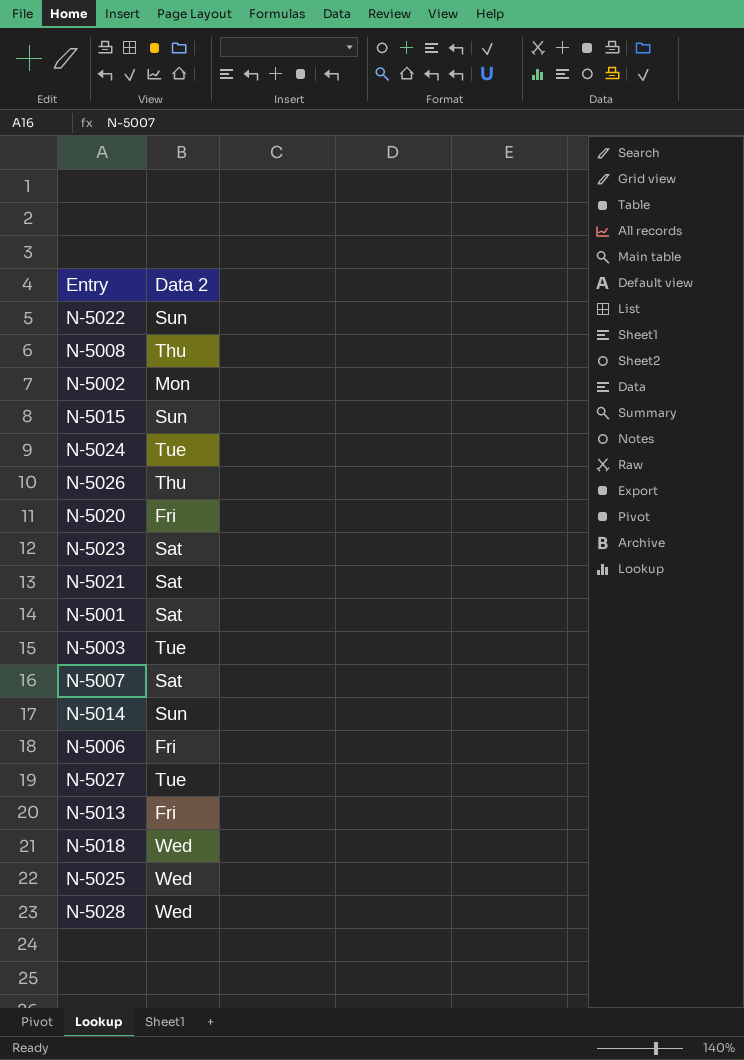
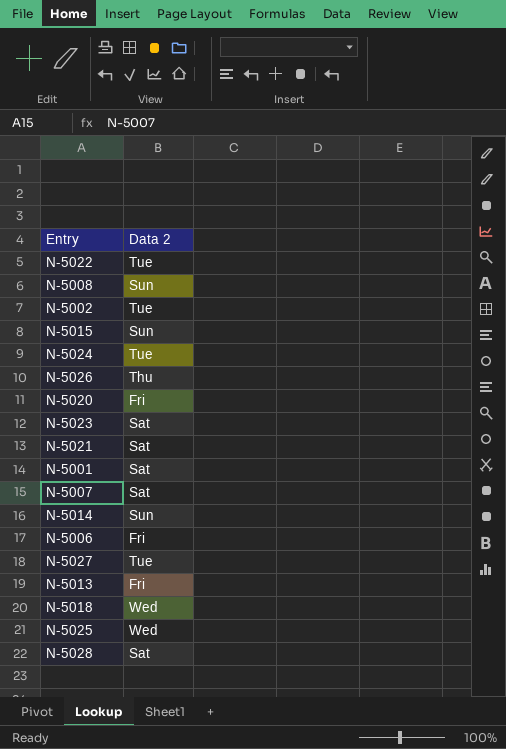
row N-5003: Tue -> none
N-5022 | Data 2: Sun -> Tue
N-5008 | Data 2: Thu -> Sun
N-5002 | Data 2: Mon -> Tue
N-5028 | Data 2: Wed -> Sat

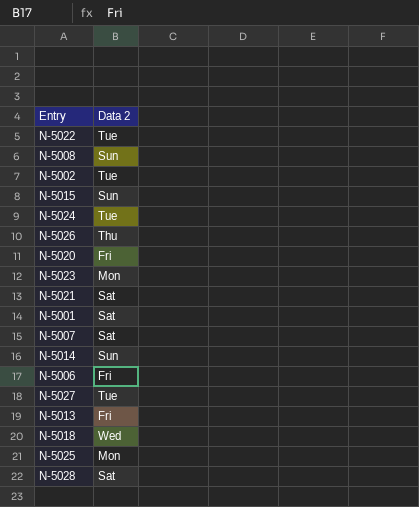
N-5023 | Data 2: Sat -> Mon
N-5025 | Data 2: Wed -> Mon

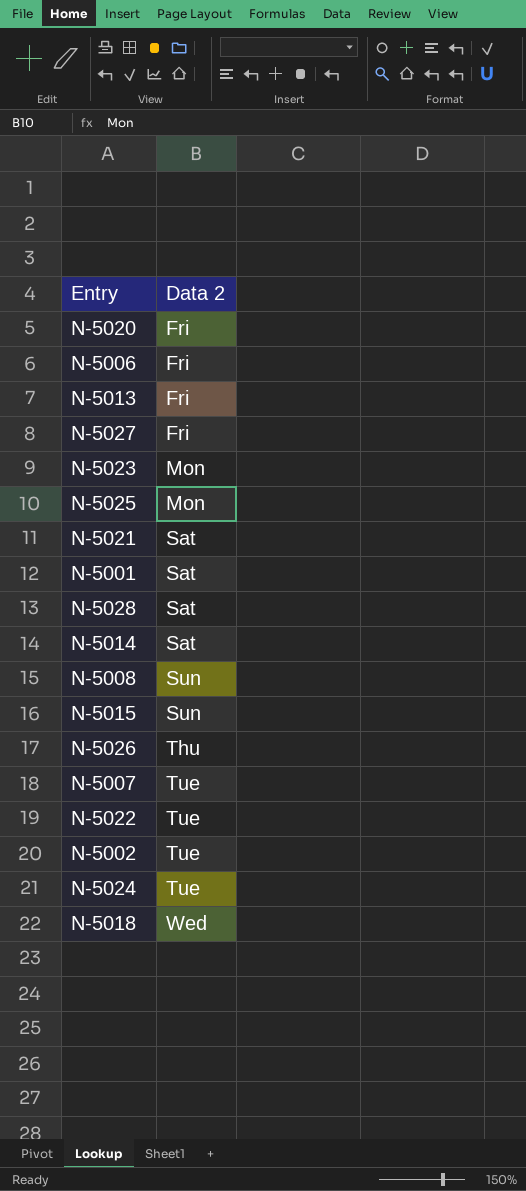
row order: none -> Data 2 ascending
N-5027 | Data 2: Tue -> Fri
N-5014 | Data 2: Sun -> Sat
N-5007 | Data 2: Sat -> Tue

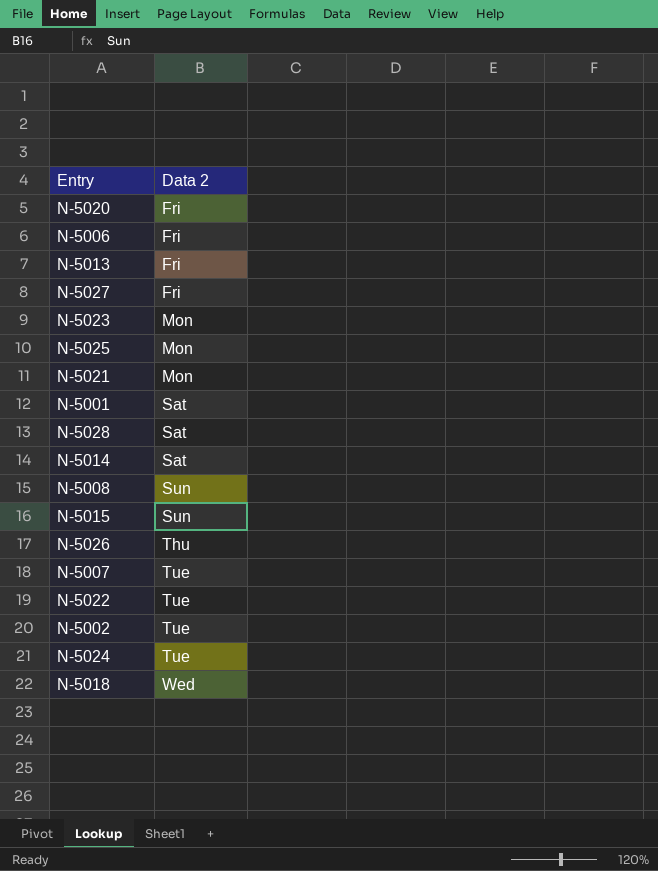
N-5021 | Data 2: Sat -> Mon

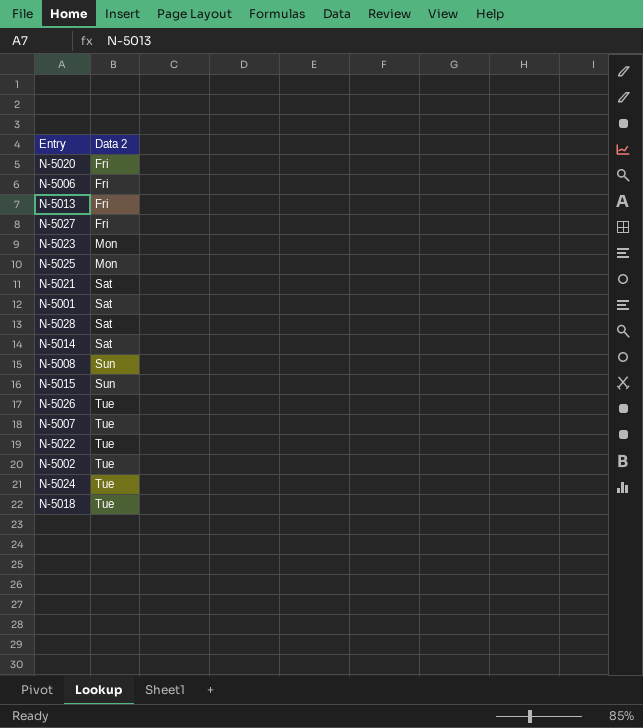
N-5021 | Data 2: Mon -> Sat
N-5026 | Data 2: Thu -> Tue
N-5018 | Data 2: Wed -> Tue

